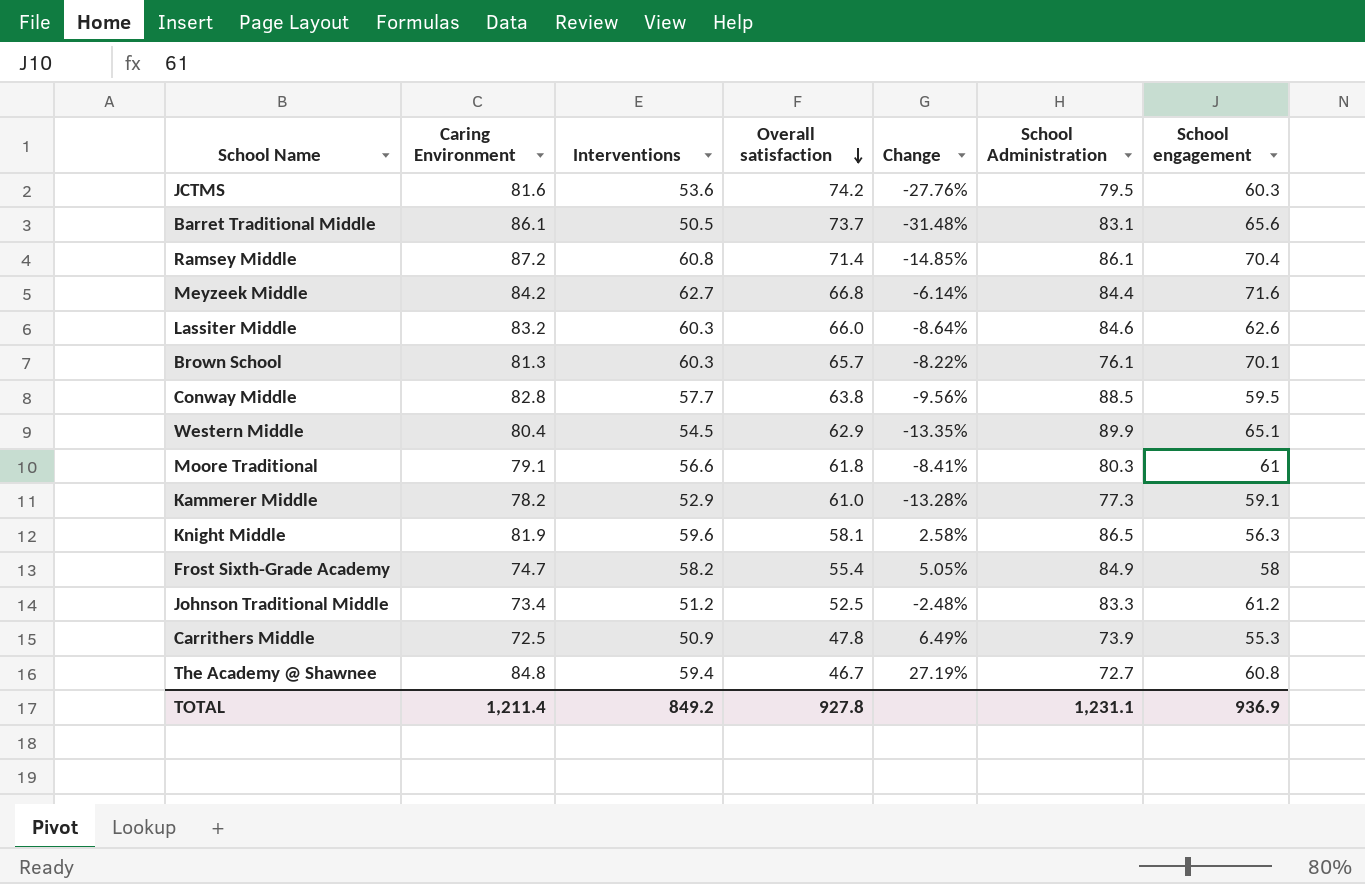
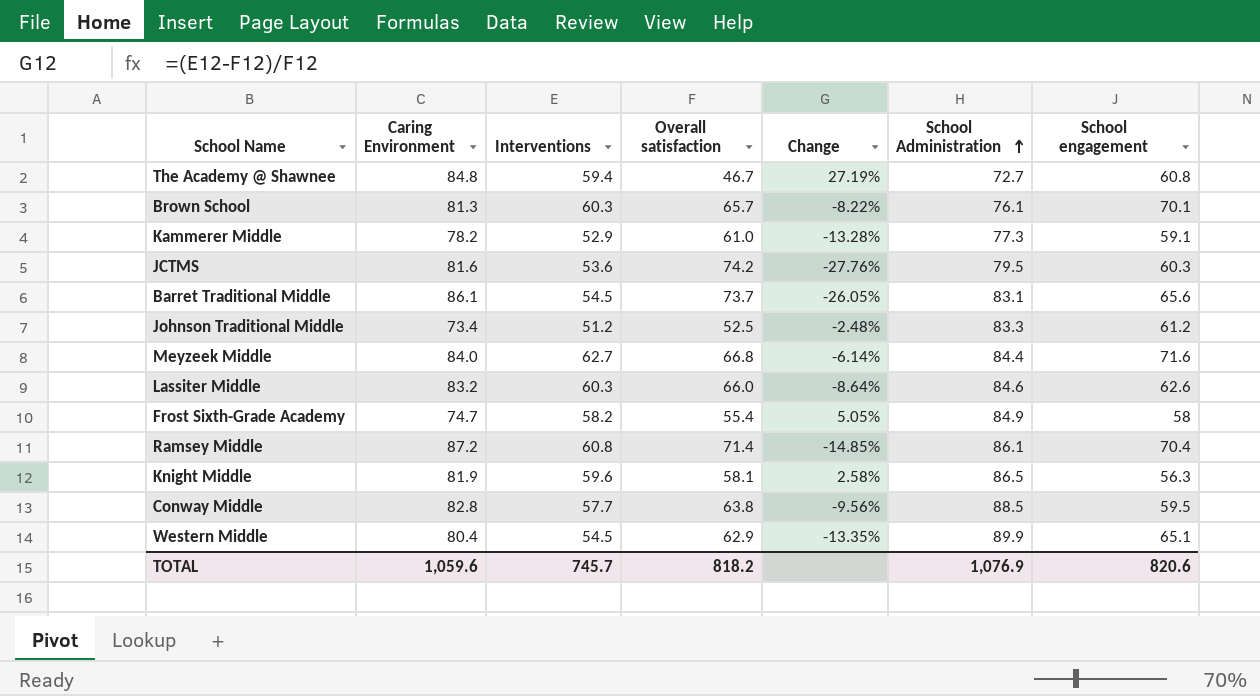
row order: Overall satisfaction descending -> School Administration ascending
row Moore Traditional: 79.1 | 56.6 | 61.8 | -8.41% | 80.3 | 61 -> none
row Carrithers Middle: 72.5 | 50.9 | 47.8 | 6.49% | 73.9 | 55.3 -> none
Barret Traditional Middle | Interventions: 50.5 -> 54.5
Barret Traditional Middle | Change: -31.48% -> -26.05%
Meyzeek Middle | Caring Environment: 84.2 -> 84.0
TOTAL | Caring Environment: 1,211.4 -> 1,059.6
TOTAL | Interventions: 849.2 -> 745.7
TOTAL | Overall satisfaction: 927.8 -> 818.2
TOTAL | School Administration: 1,231.1 -> 1,076.9
TOTAL | School engagement: 936.9 -> 820.6

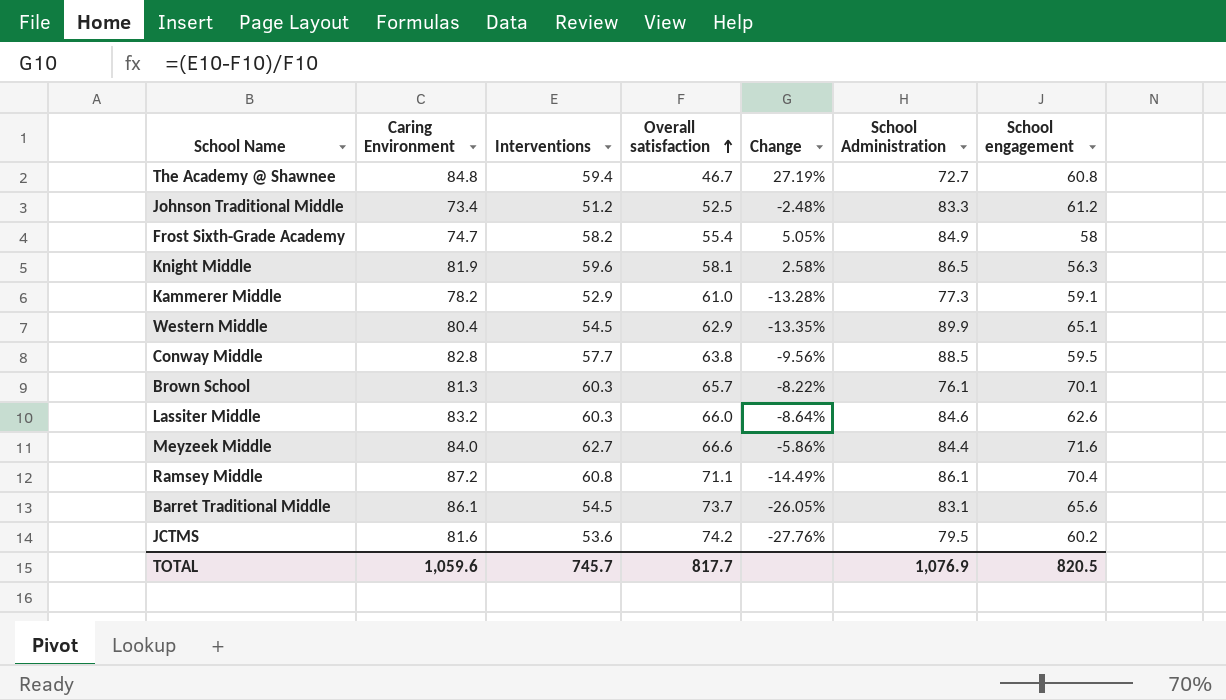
row order: School Administration ascending -> Overall satisfaction ascending
Meyzeek Middle | Overall satisfaction: 66.8 -> 66.6
Meyzeek Middle | Change: -6.14% -> -5.86%
Ramsey Middle | Overall satisfaction: 71.4 -> 71.1
Ramsey Middle | Change: -14.85% -> -14.49%
JCTMS | School engagement: 60.3 -> 60.2
TOTAL | Overall satisfaction: 818.2 -> 817.7
TOTAL | School engagement: 820.6 -> 820.5

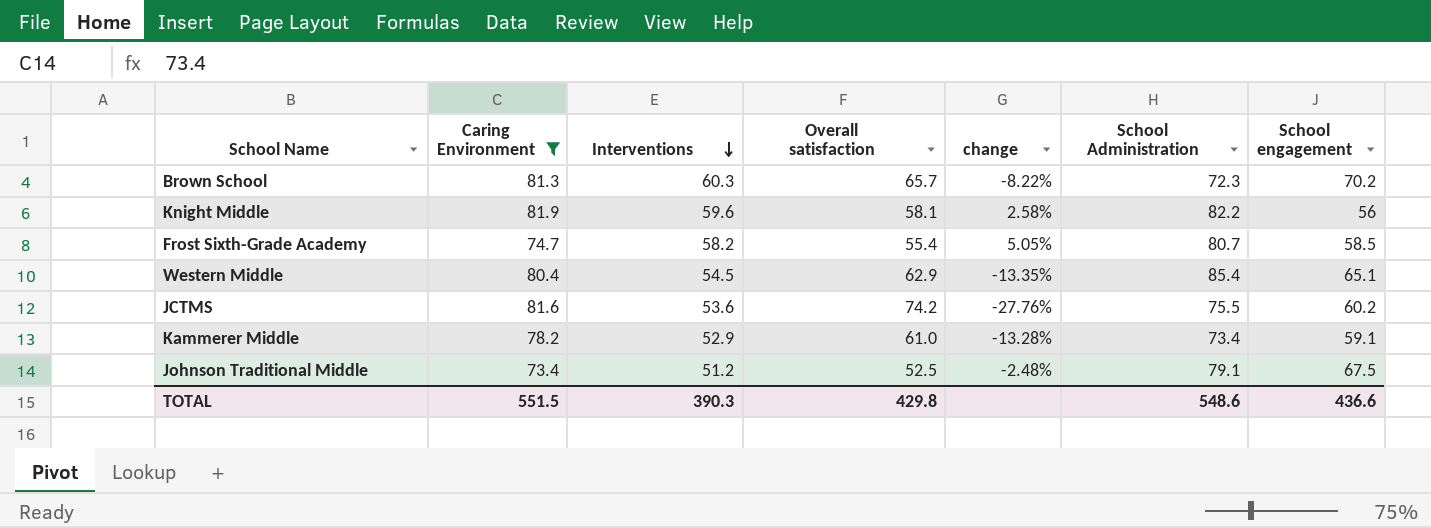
filter: none -> Caring Environment <= 81.9
row order: Overall satisfaction ascending -> Interventions descending
column name: Change -> change
Brown School | School Administration: 76.1 -> 72.3
Brown School | School engagement: 70.1 -> 70.2
Knight Middle | School Administration: 86.5 -> 82.2
Knight Middle | School engagement: 56.3 -> 56
Frost Sixth-Grade Academy | School Administration: 84.9 -> 80.7
Frost Sixth-Grade Academy | School engagement: 58 -> 58.5
Western Middle | School Administration: 89.9 -> 85.4
JCTMS | School Administration: 79.5 -> 75.5
Kammerer Middle | School Administration: 77.3 -> 73.4
Johnson Traditional Middle | School Administration: 83.3 -> 79.1
Johnson Traditional Middle | School engagement: 61.2 -> 67.5
TOTAL | Caring Environment: 1,059.6 -> 551.5
TOTAL | Interventions: 745.7 -> 390.3
TOTAL | Overall satisfaction: 817.7 -> 429.8
TOTAL | School Administration: 1,076.9 -> 548.6
TOTAL | School engagement: 820.5 -> 436.6

